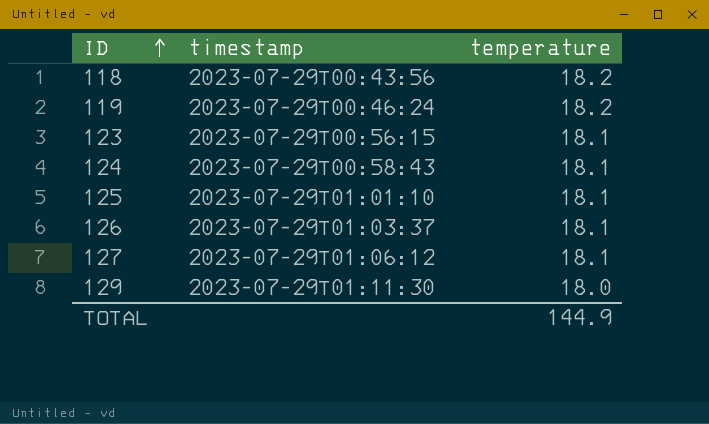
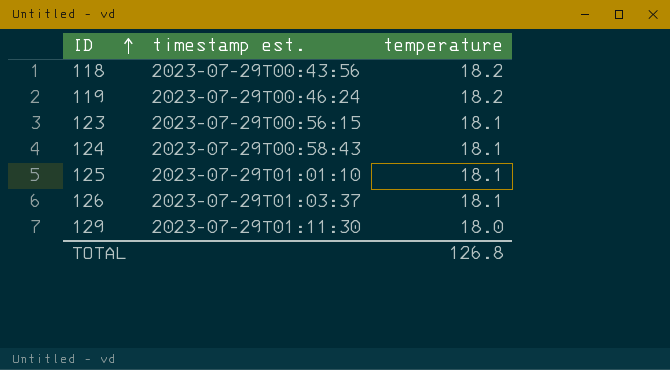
column name: timestamp -> timestamp est.
row 127: 2023-07-29T01:06:12 | 18.1 -> none
TOTAL | temperature: 144.9 -> 126.8

